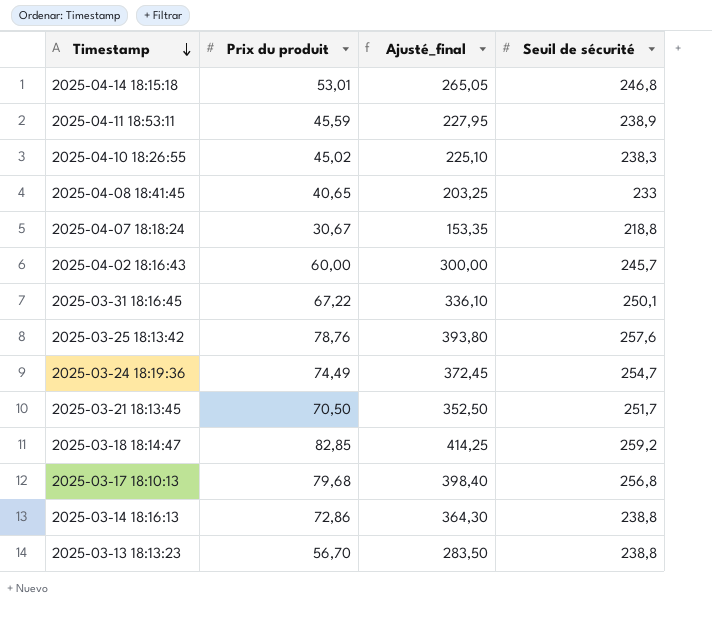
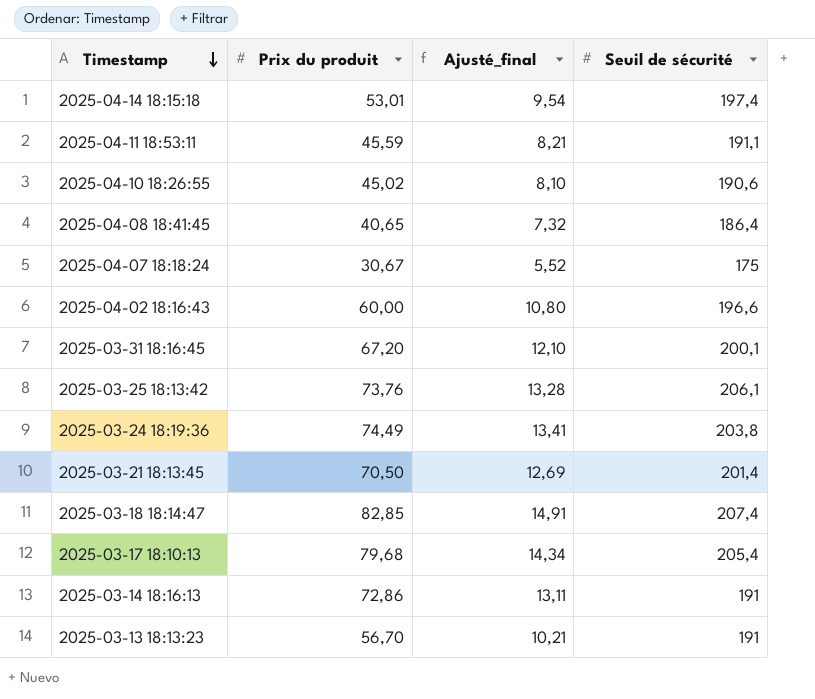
column Ajusté_final | formula: [Prix du produit] * 5 -> [Prix du produit] * 0,18
2025-04-14 18:15:18 | Seuil de sécurité: 246,8 -> 197,4
2025-04-11 18:53:11 | Seuil de sécurité: 238,9 -> 191,1
2025-04-10 18:26:55 | Seuil de sécurité: 238,3 -> 190,6
2025-04-08 18:41:45 | Seuil de sécurité: 233 -> 186,4
2025-04-07 18:18:24 | Seuil de sécurité: 218,8 -> 175
2025-04-02 18:16:43 | Seuil de sécurité: 245,7 -> 196,6
2025-03-31 18:16:45 | Prix du produit: 67,22 -> 67,20
2025-03-31 18:16:45 | Seuil de sécurité: 250,1 -> 200,1
2025-03-25 18:13:42 | Prix du produit: 78,76 -> 73,76
2025-03-25 18:13:42 | Seuil de sécurité: 257,6 -> 206,1
2025-03-24 18:19:36 | Seuil de sécurité: 254,7 -> 203,8
2025-03-21 18:13:45 | Seuil de sécurité: 251,7 -> 201,4
2025-03-18 18:14:47 | Seuil de sécurité: 259,2 -> 207,4
2025-03-17 18:10:13 | Seuil de sécurité: 256,8 -> 205,4
2025-03-14 18:16:13 | Seuil de sécurité: 238,8 -> 191
2025-03-13 18:13:23 | Seuil de sécurité: 238,8 -> 191

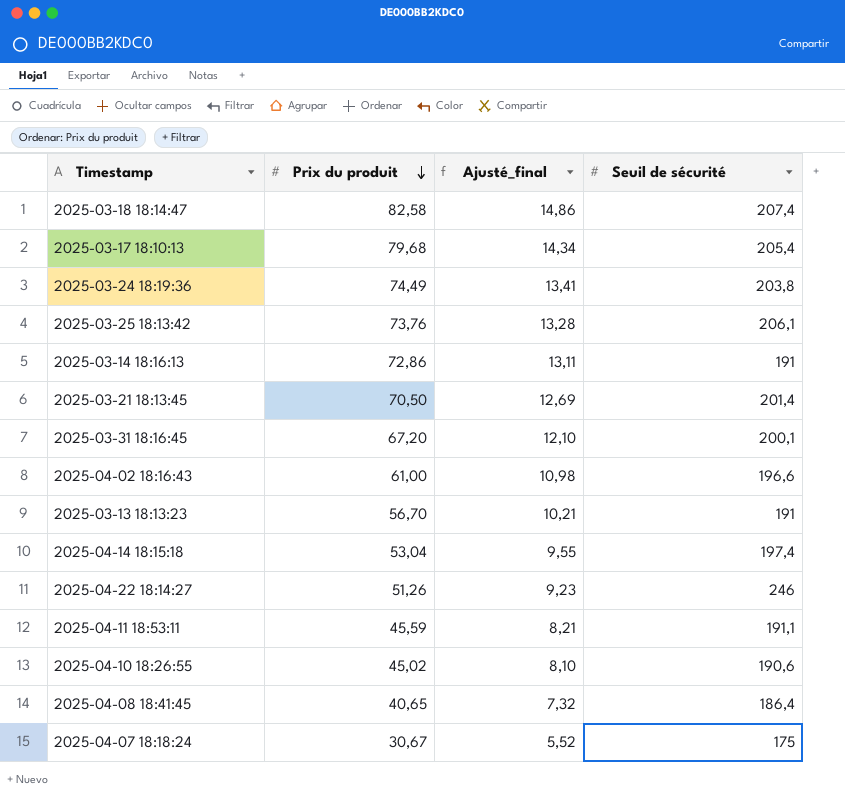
row order: Timestamp descending -> Prix du produit descending
2025-03-18 18:14:47 | Prix du produit: 82,85 -> 82,58
2025-03-18 18:14:47 | Ajusté_final: 14,91 -> 14,86
2025-04-02 18:16:43 | Prix du produit: 60,00 -> 61,00
2025-04-02 18:16:43 | Ajusté_final: 10,80 -> 10,98
2025-04-14 18:15:18 | Prix du produit: 53,01 -> 53,04
2025-04-14 18:15:18 | Ajusté_final: 9,54 -> 9,55
row 2025-04-22 18:14:27: none -> 51,26 | 9,23 | 246

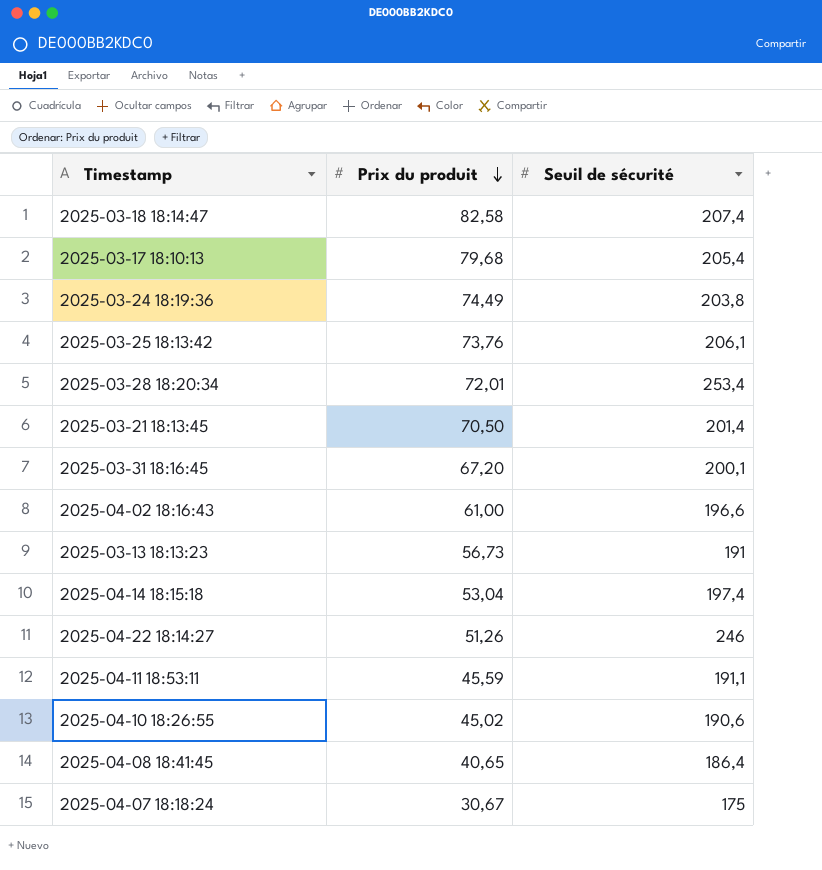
column Ajusté_final | formula: [Prix du produit] * 0,18 -> none
row 2025-03-14 18:16:13: 72,86 | 13,11 | 191 -> none
row 2025-03-28 18:20:34: none -> 72,01 | 253,4
2025-03-13 18:13:23 | Prix du produit: 56,70 -> 56,73

